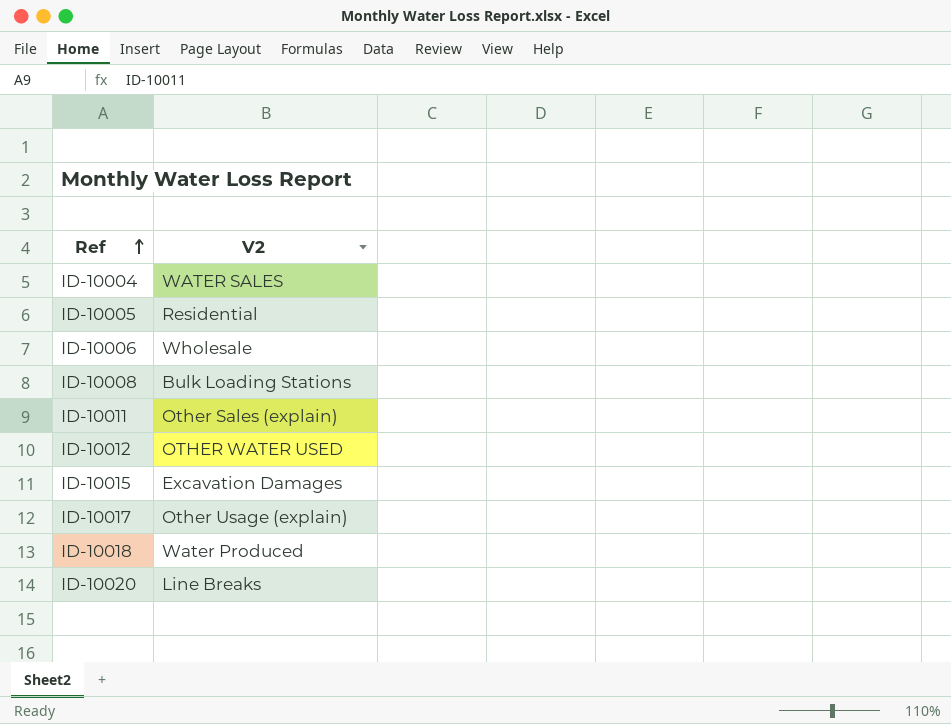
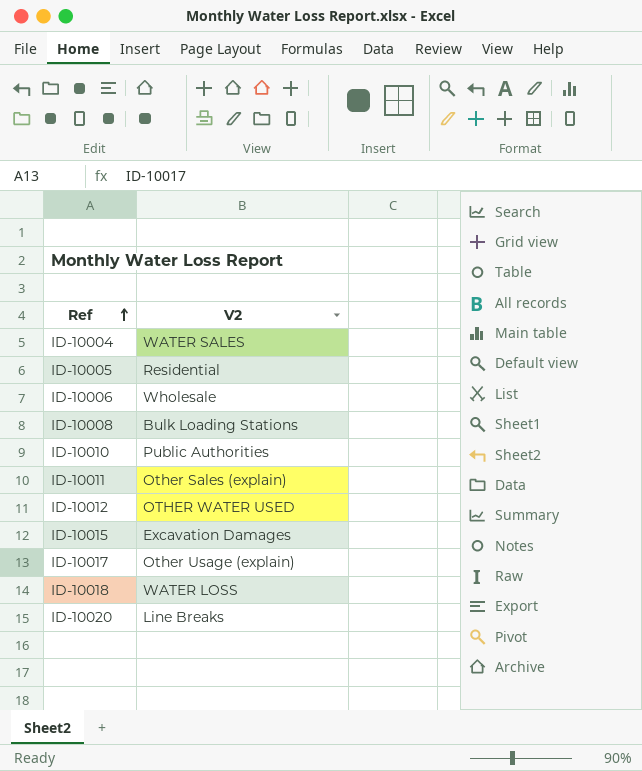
row ID-10010: none -> Public Authorities
ID-10018 | V2: Water Produced -> WATER LOSS

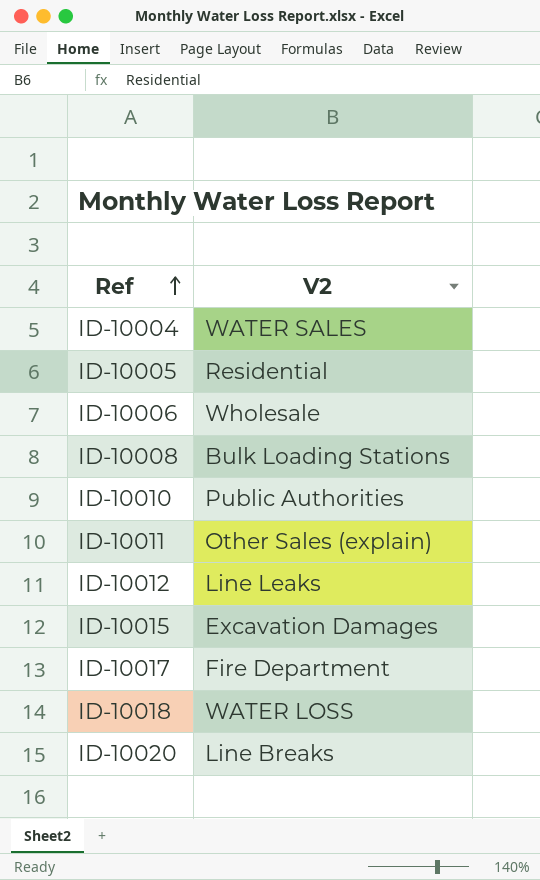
ID-10012 | V2: OTHER WATER USED -> Line Leaks
ID-10017 | V2: Other Usage (explain) -> Fire Department

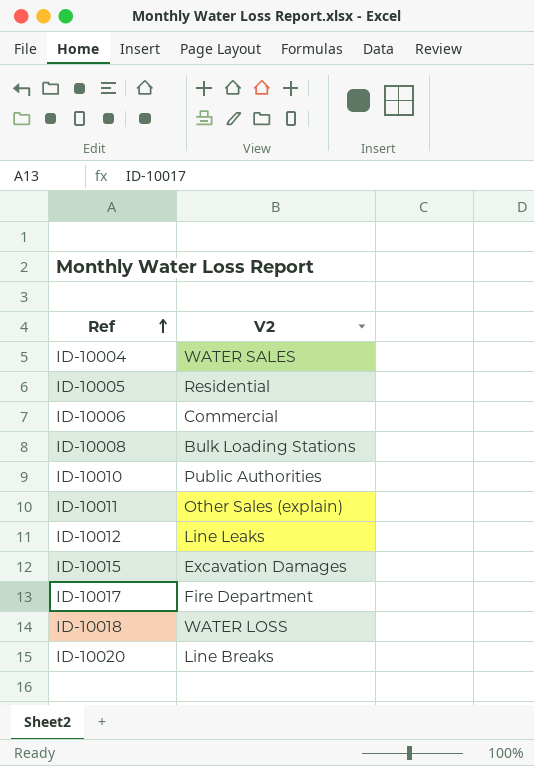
ID-10006 | V2: Wholesale -> Commercial

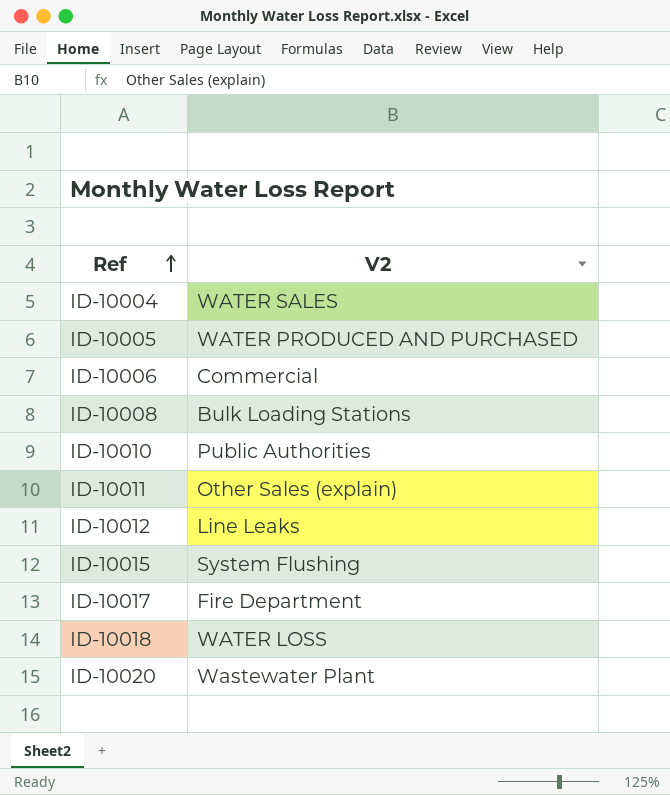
ID-10005 | V2: Residential -> WATER PRODUCED AND PURCHASED
ID-10015 | V2: Excavation Damages -> System Flushing
ID-10020 | V2: Line Breaks -> Wastewater Plant

